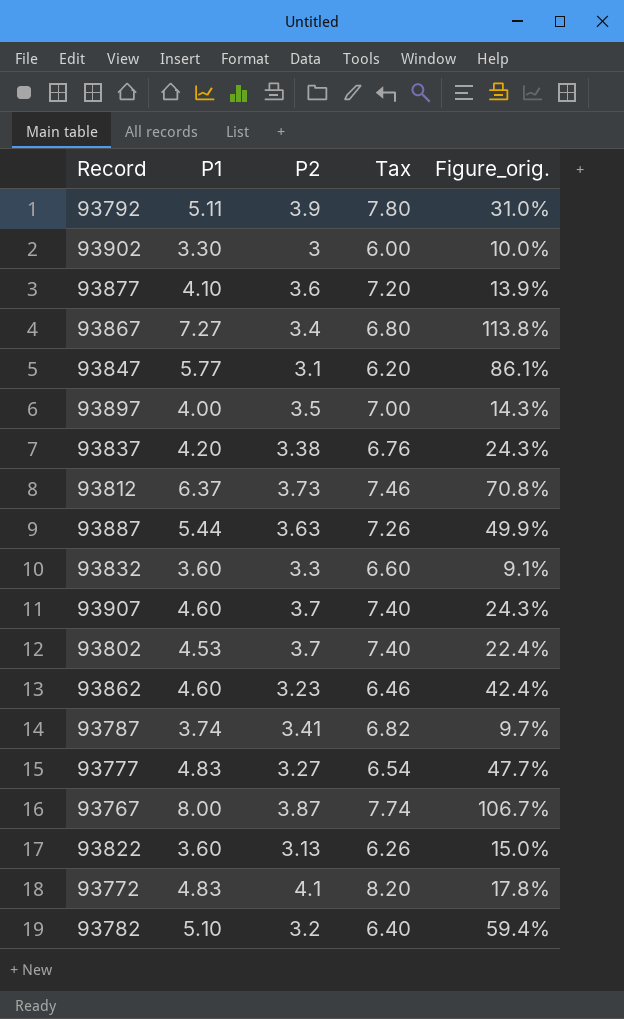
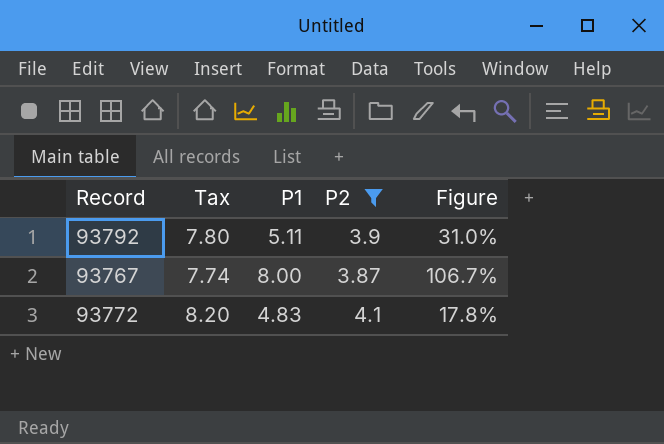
filter: none -> P2 >= 3.87
column Tax | position: 4 -> 2
column name: Figure_orig. -> Figure

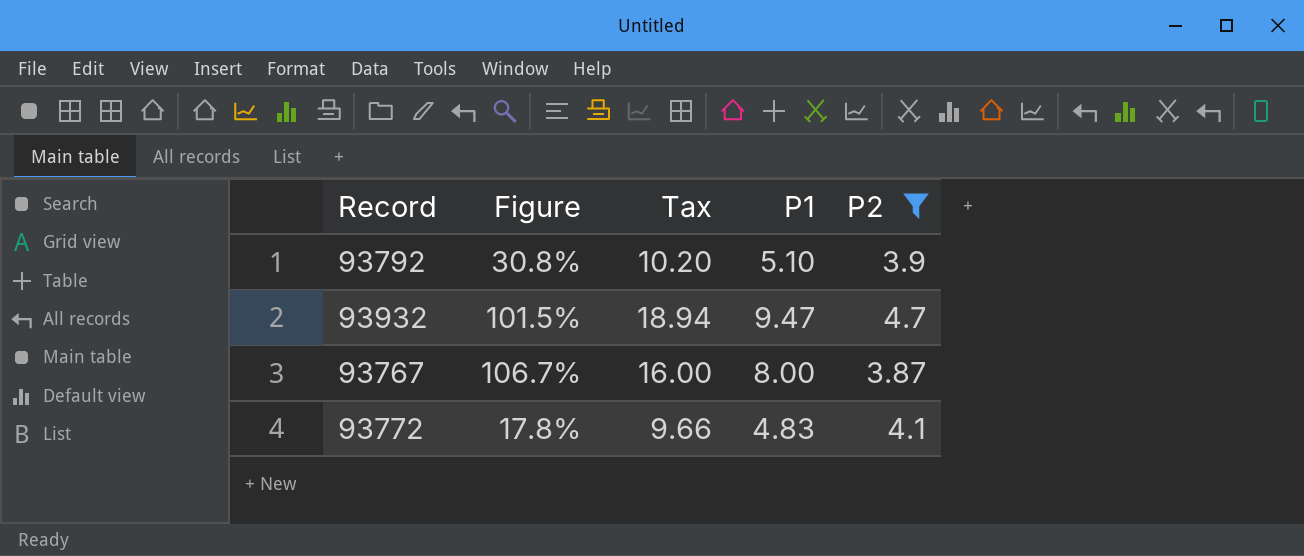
column Figure | position: 5 -> 2
column Tax | formula: [P2] * 2 -> [P1] * 2
93792 | Figure: 31.0% -> 30.8%
93792 | P1: 5.11 -> 5.10
row 93932: none -> 101.5% | 18.94 | 9.47 | 4.7

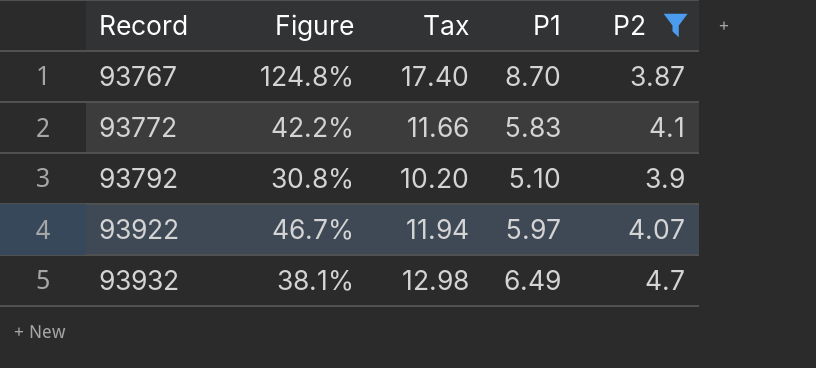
row order: none -> Record ascending
93767 | Figure: 106.7% -> 124.8%
93767 | Tax: 16.00 -> 17.40
93767 | P1: 8.00 -> 8.70
93772 | Figure: 17.8% -> 42.2%
93772 | Tax: 9.66 -> 11.66
93772 | P1: 4.83 -> 5.83
row 93922: none -> 46.7% | 11.94 | 5.97 | 4.07
93932 | Figure: 101.5% -> 38.1%
93932 | Tax: 18.94 -> 12.98
93932 | P1: 9.47 -> 6.49

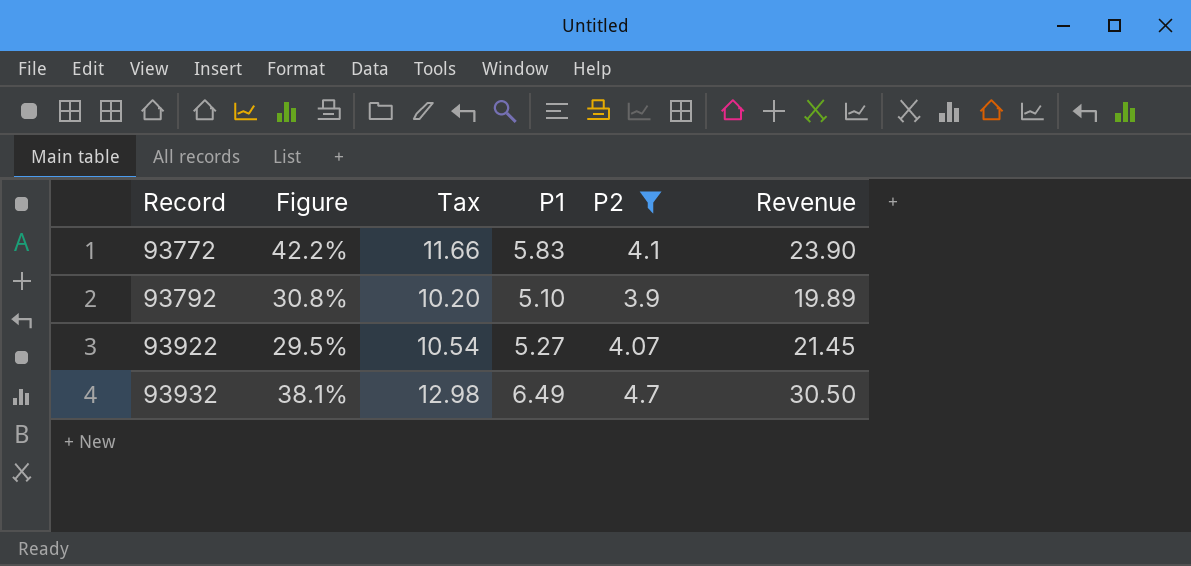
column Revenue | formula: none -> [P1] * [P2]
row 93767: 124.8% | 17.40 | 8.70 | 3.87 -> none
93922 | Figure: 46.7% -> 29.5%
93922 | Tax: 11.94 -> 10.54
93922 | P1: 5.97 -> 5.27

